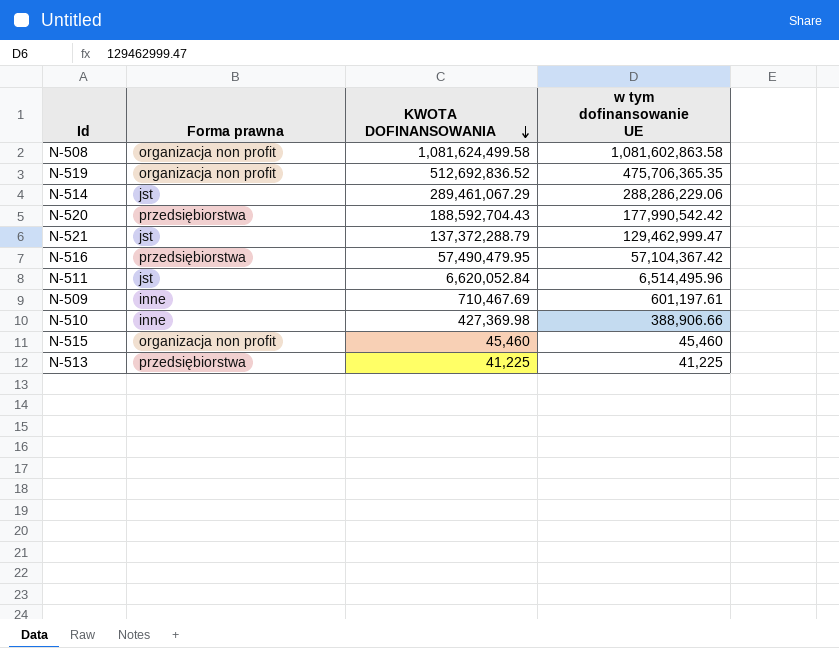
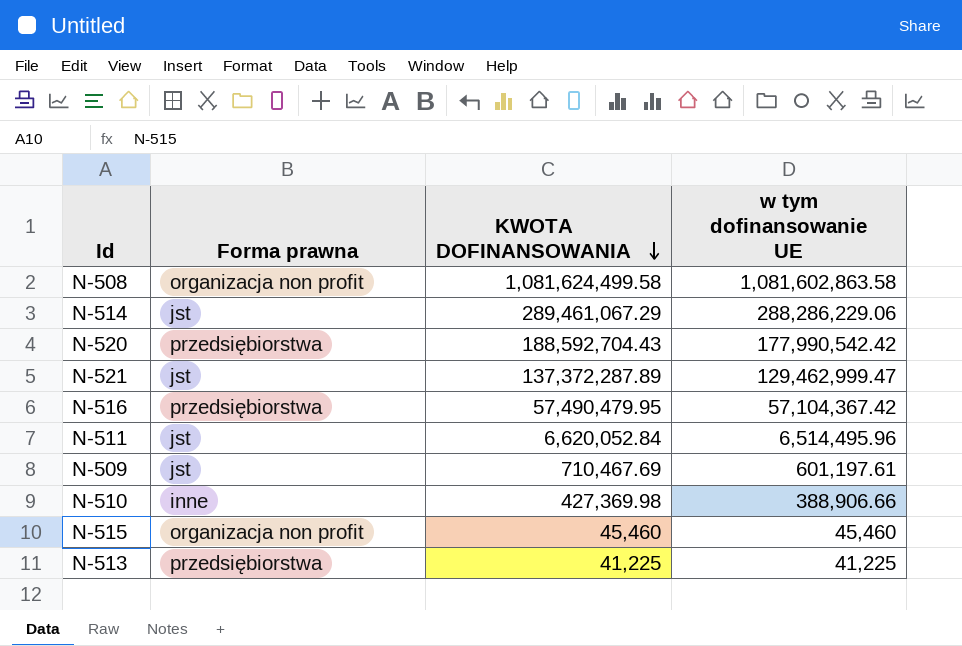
row N-519: organizacja non profit | 512,692,836.52 | 475,706,365.35 -> none
N-521 | KWOTA DOFINANSOWANIA: 137,372,288.79 -> 137,372,287.89
N-509 | Forma prawna: inne -> jst

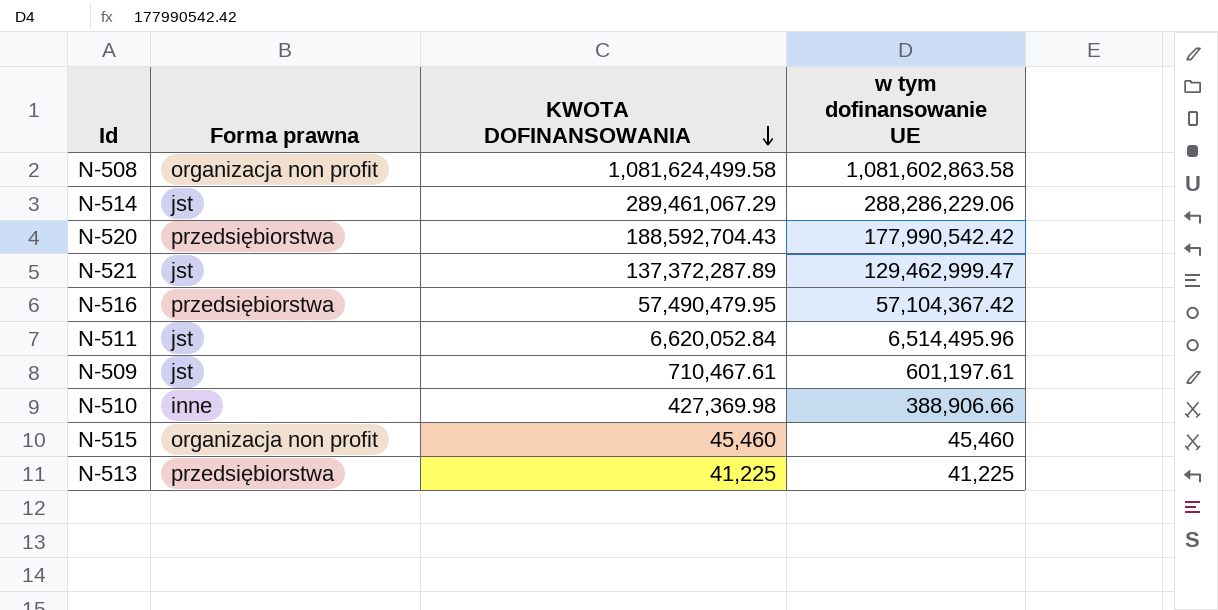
N-509 | KWOTA DOFINANSOWANIA: 710,467.69 -> 710,467.61

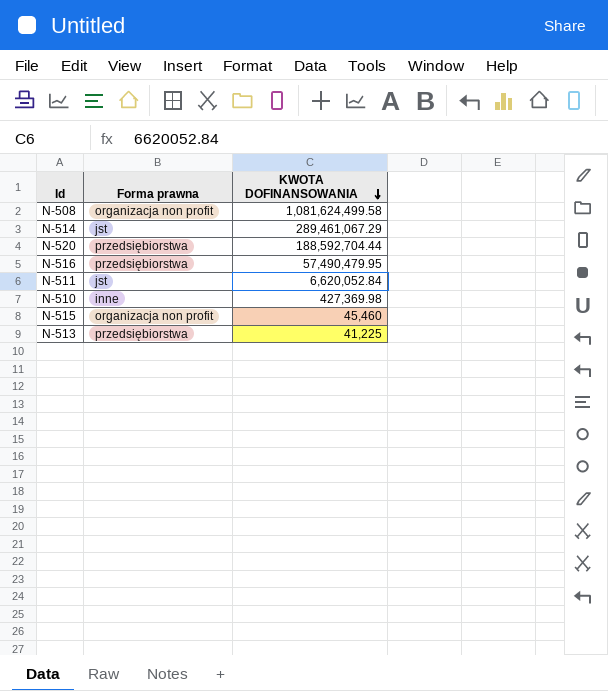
column w tym dofinansowanie UE | position: 4 -> none
row N-521: jst | 137,372,287.89 | 129,462,999.47 -> none
row N-509: jst | 710,467.61 | 601,197.61 -> none
N-520 | KWOTA DOFINANSOWANIA: 188,592,704.43 -> 188,592,704.44

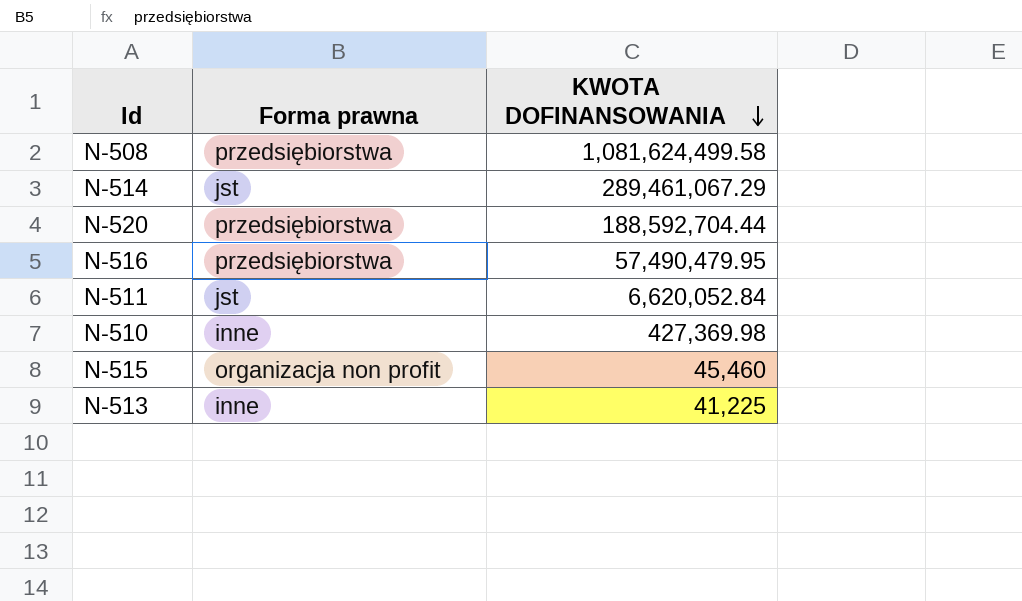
N-508 | Forma prawna: organizacja non profit -> przedsiębiorstwa
N-513 | Forma prawna: przedsiębiorstwa -> inne

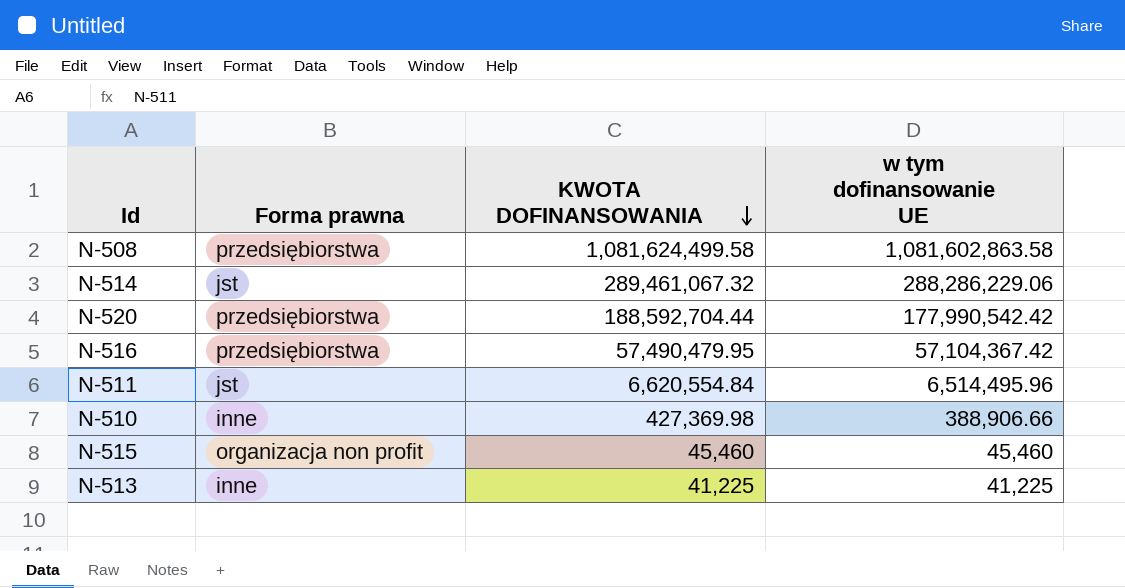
column w tym dofinansowanie UE | position: none -> 4
N-514 | KWOTA DOFINANSOWANIA: 289,461,067.29 -> 289,461,067.32
N-511 | KWOTA DOFINANSOWANIA: 6,620,052.84 -> 6,620,554.84

